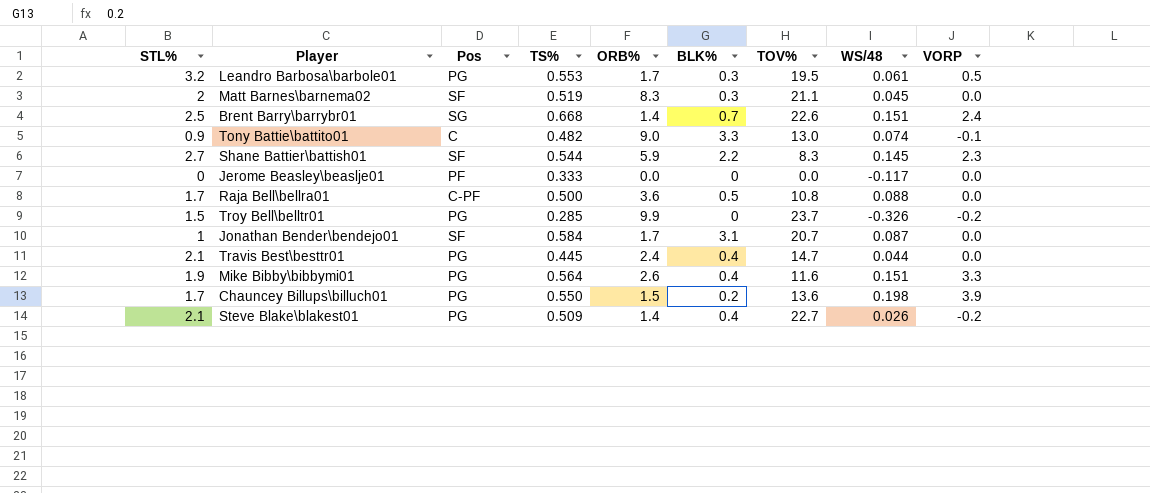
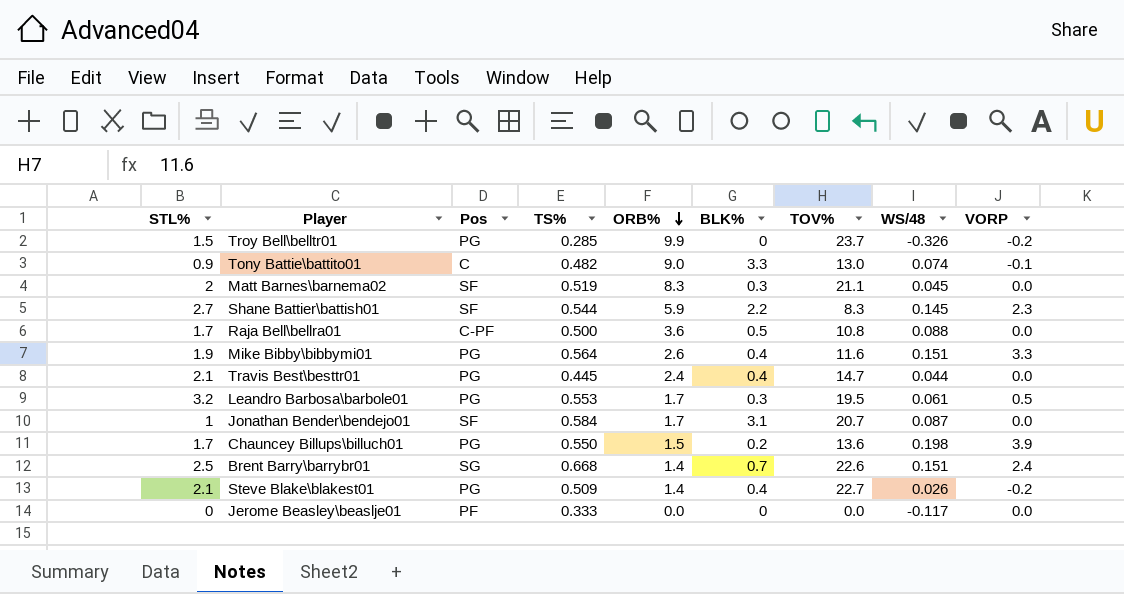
row order: none -> ORB% descending

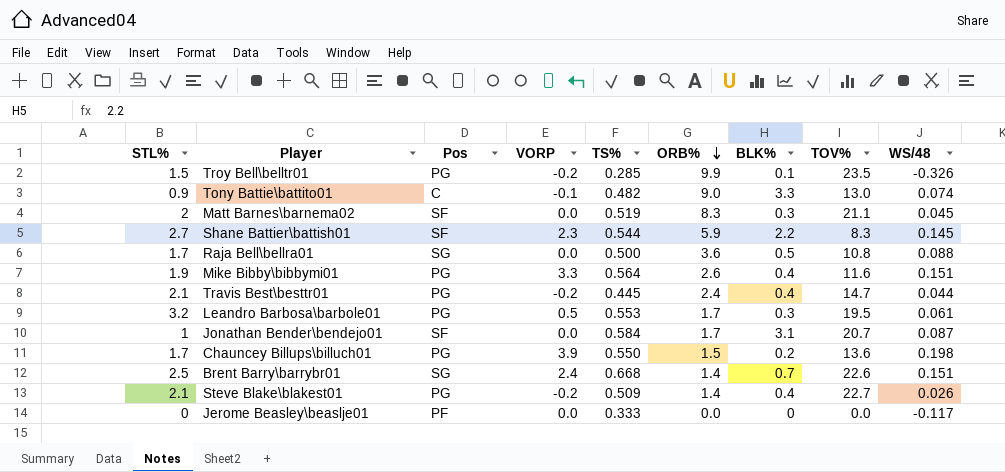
column VORP | position: 9 -> 4
Troy Bell\belltr01 | BLK%: 0 -> 0.1
Troy Bell\belltr01 | TOV%: 23.7 -> 23.5
Raja Bell\bellra01 | Pos: C-PF -> SG
Travis Best\besttr01 | VORP: 0.0 -> -0.2

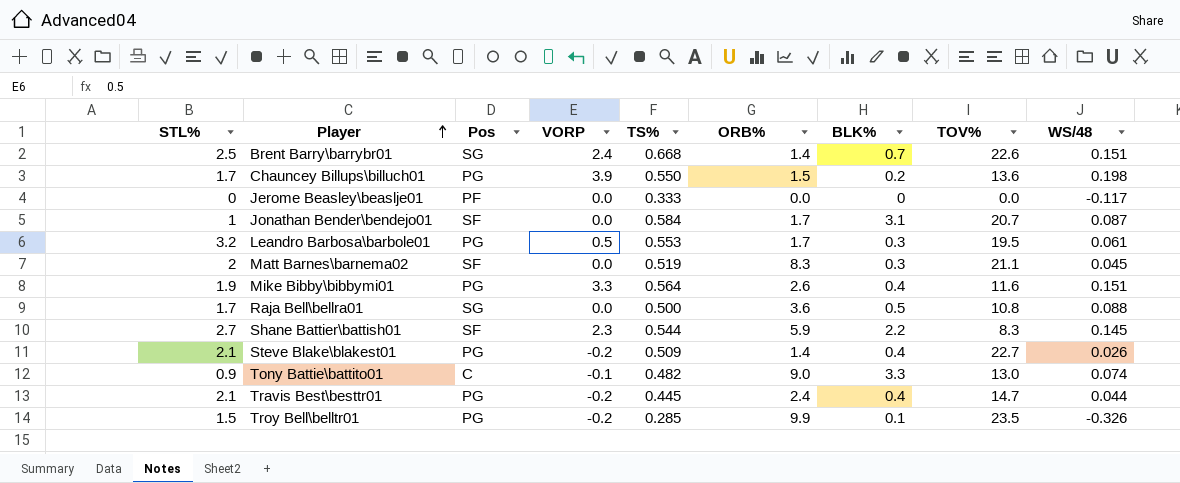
row order: ORB% descending -> Player ascending

